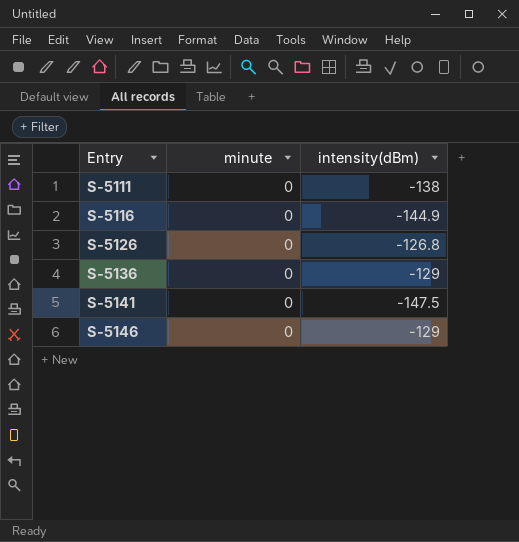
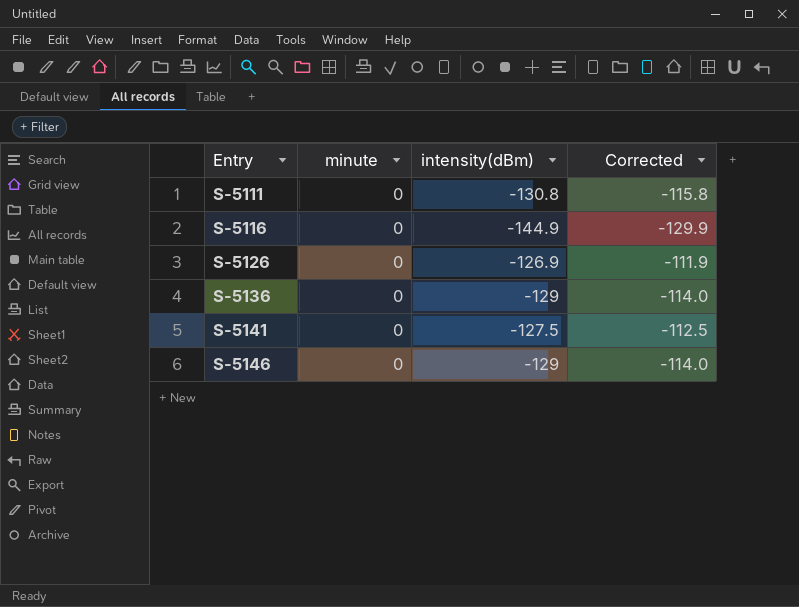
column Corrected | formula: none -> [intensity(dBm)] + 15
S-5111 | intensity(dBm): -138 -> -130.8
S-5126 | intensity(dBm): -126.8 -> -126.9
S-5141 | intensity(dBm): -147.5 -> -127.5

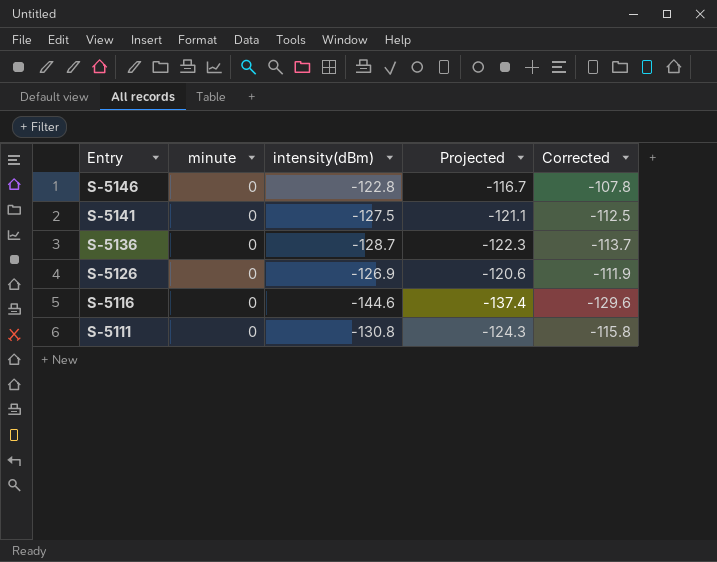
row order: Entry ascending -> Entry descending
column Projected | formula: none -> [intensity(dBm)] * 0.95
S-5146 | intensity(dBm): -129 -> -122.8
S-5146 | Corrected: -114.0 -> -107.8
S-5136 | intensity(dBm): -129 -> -128.7
S-5136 | Corrected: -114.0 -> -113.7
S-5116 | intensity(dBm): -144.9 -> -144.6
S-5116 | Corrected: -129.9 -> -129.6

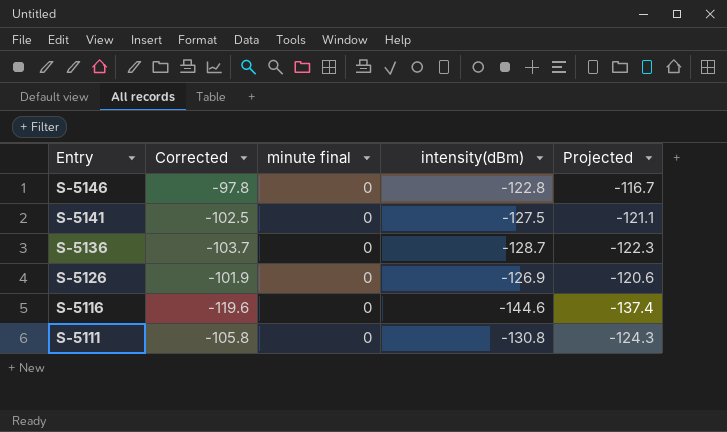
column Corrected | formula: [intensity(dBm)] + 15 -> [intensity(dBm)] + 25
column Corrected | position: 5 -> 2
column name: minute -> minute final

